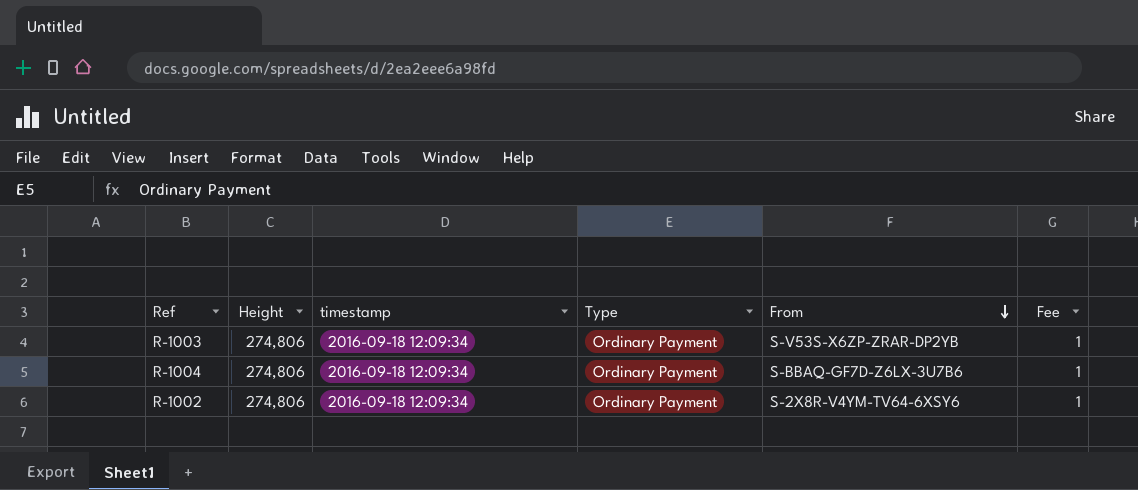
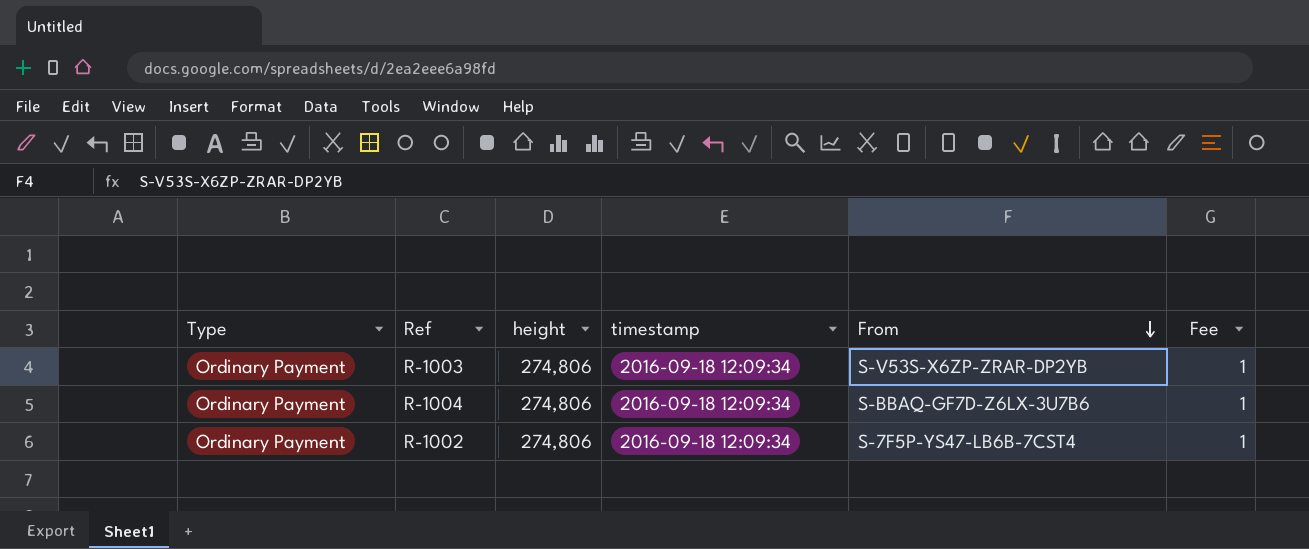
column Type | position: 4 -> 1
column name: Height -> height
R-1002 | From: S-2X8R-V4YM-TV64-6XSY6 -> S-7F5P-YS47-LB6B-7CST4

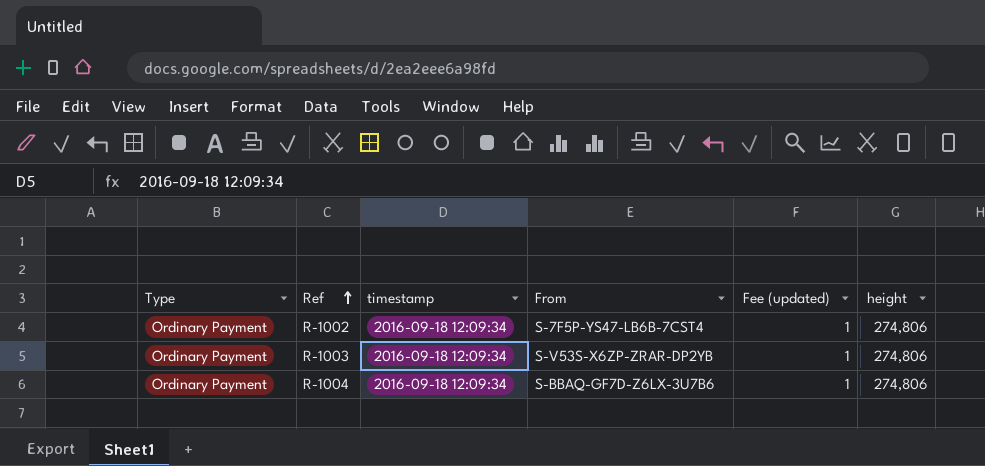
row order: From descending -> Ref ascending
column name: Fee -> Fee (updated)
column height | position: 3 -> 6

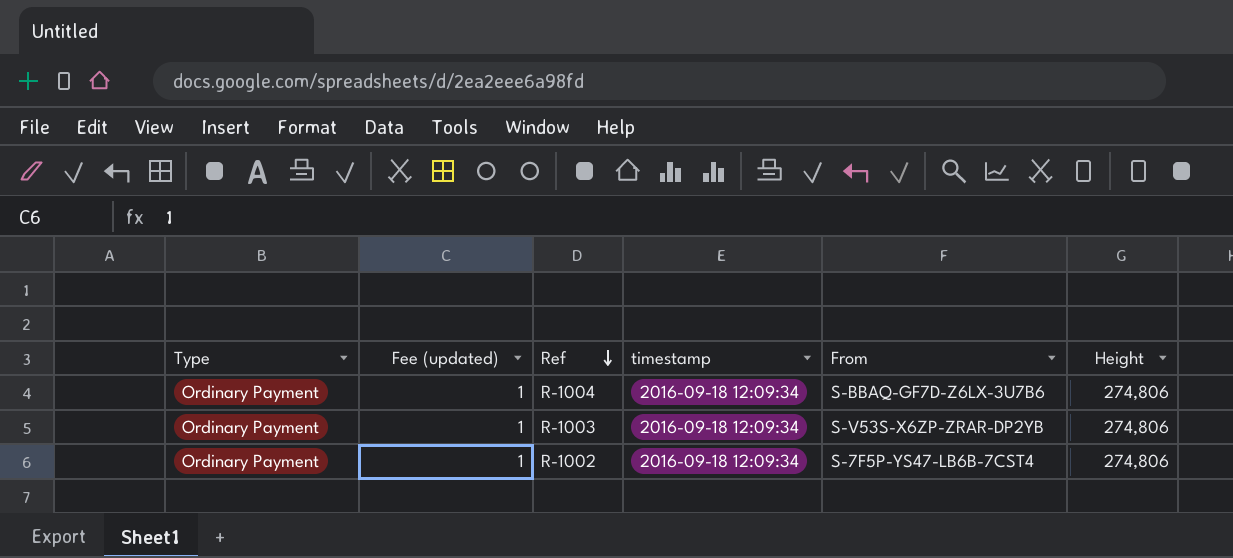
row order: Ref ascending -> Ref descending
column Fee (updated) | position: 5 -> 2
column name: height -> Height

